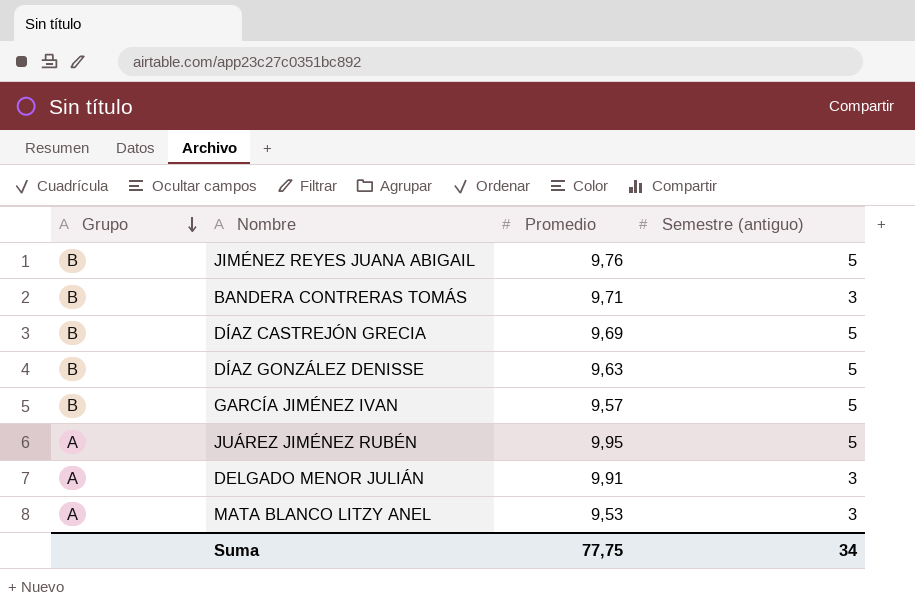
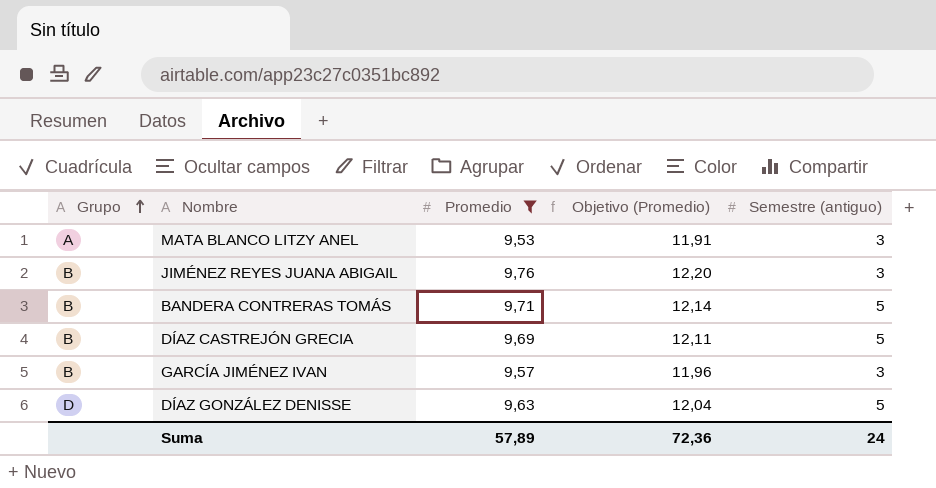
filter: none -> Promedio <= 9,76
row order: Grupo descending -> Grupo ascending
column Objetivo (Promedio) | formula: none -> [Promedio] * 1,25
JIMÉNEZ REYES JUANA ABIGAIL | Semestre (antiguo): 5 -> 3
BANDERA CONTRERAS TOMÁS | Semestre (antiguo): 3 -> 5
GARCÍA JIMÉNEZ IVAN | Semestre (antiguo): 5 -> 3
DÍAZ GONZÁLEZ DENISSE | Grupo: B -> D
Suma | Promedio: 77,75 -> 57,89
Suma | Semestre (antiguo): 34 -> 24

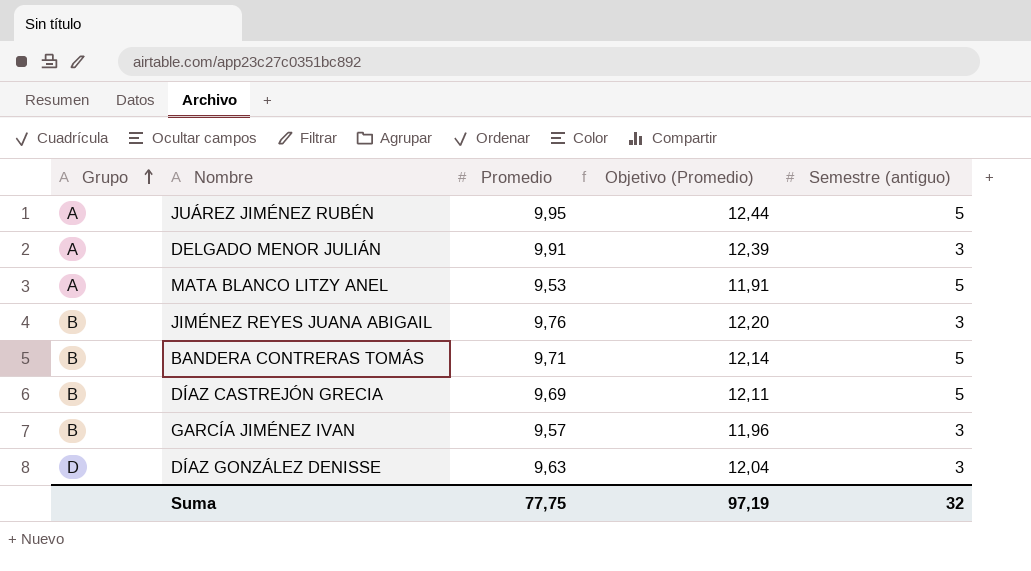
filter: Promedio <= 9,76 -> none
MATA BLANCO LITZY ANEL | Semestre (antiguo): 3 -> 5
DÍAZ GONZÁLEZ DENISSE | Semestre (antiguo): 5 -> 3
Suma | Promedio: 57,89 -> 77,75
Suma | Objetivo (Promedio): 72,36 -> 97,19
Suma | Semestre (antiguo): 24 -> 32

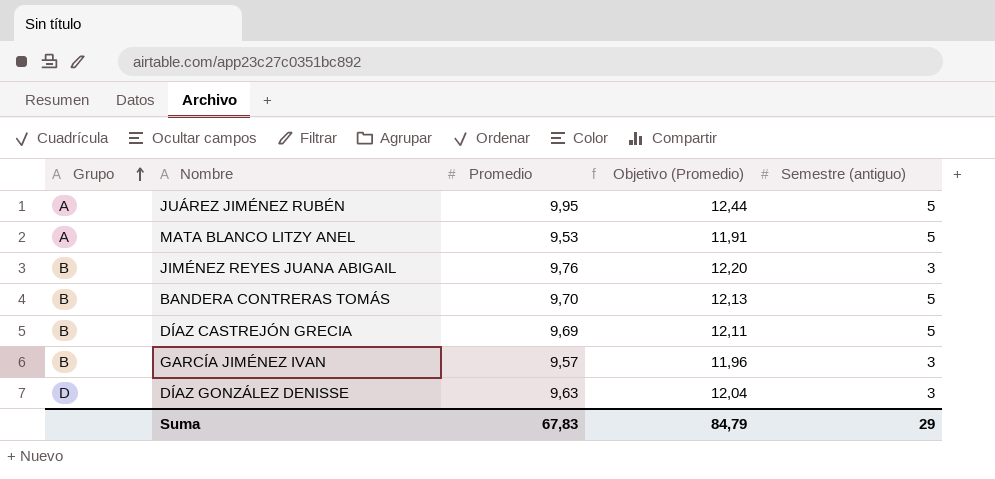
row DELGADO MENOR JULIÁN: A | 9,91 | 12,39 | 3 -> none
BANDERA CONTRERAS TOMÁS | Promedio: 9,71 -> 9,70
BANDERA CONTRERAS TOMÁS | Objetivo (Promedio): 12,14 -> 12,13
Suma | Promedio: 77,75 -> 67,83
Suma | Objetivo (Promedio): 97,19 -> 84,79
Suma | Semestre (antiguo): 32 -> 29

